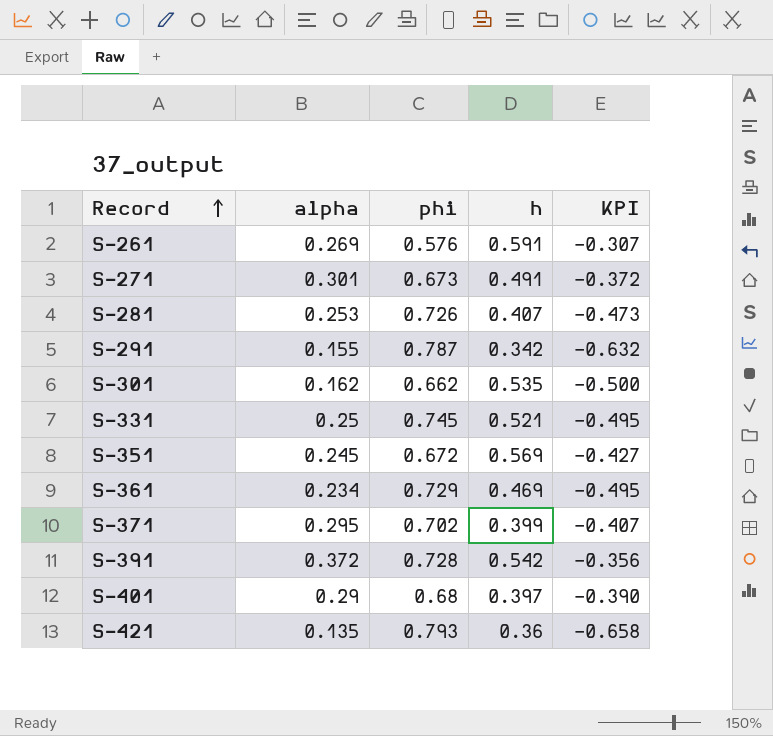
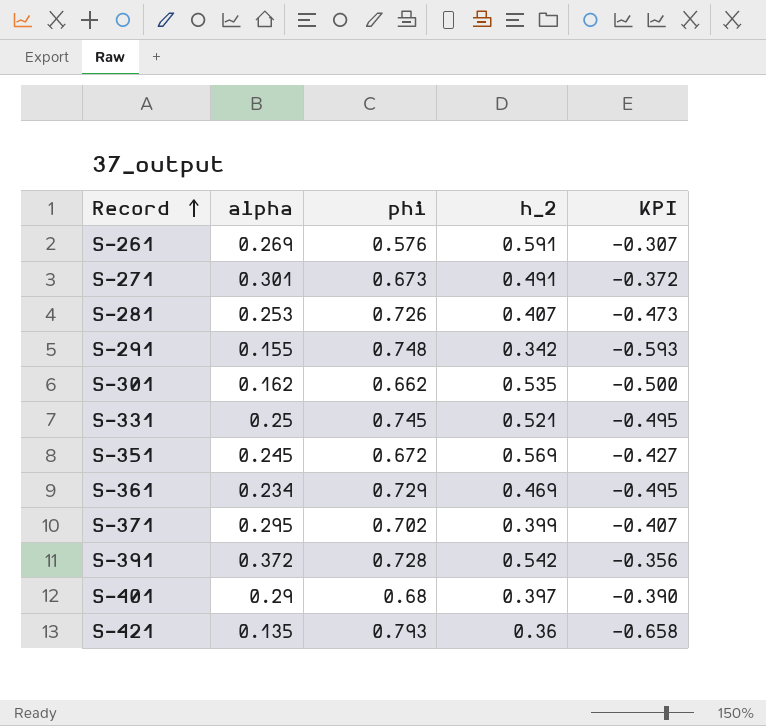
column name: h -> h_2
S-291 | phi: 0.787 -> 0.748
S-291 | KPI: -0.632 -> -0.593

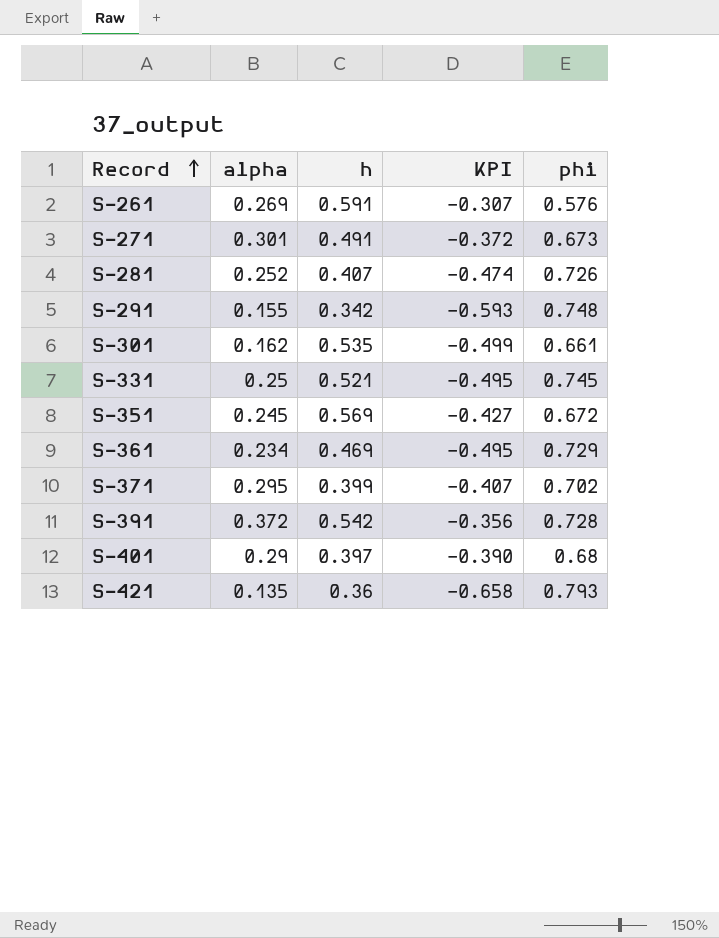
column name: h_2 -> h
column phi | position: 3 -> 5
S-281 | alpha: 0.253 -> 0.252
S-281 | KPI: -0.473 -> -0.474
S-301 | KPI: -0.500 -> -0.499
S-301 | phi: 0.662 -> 0.661

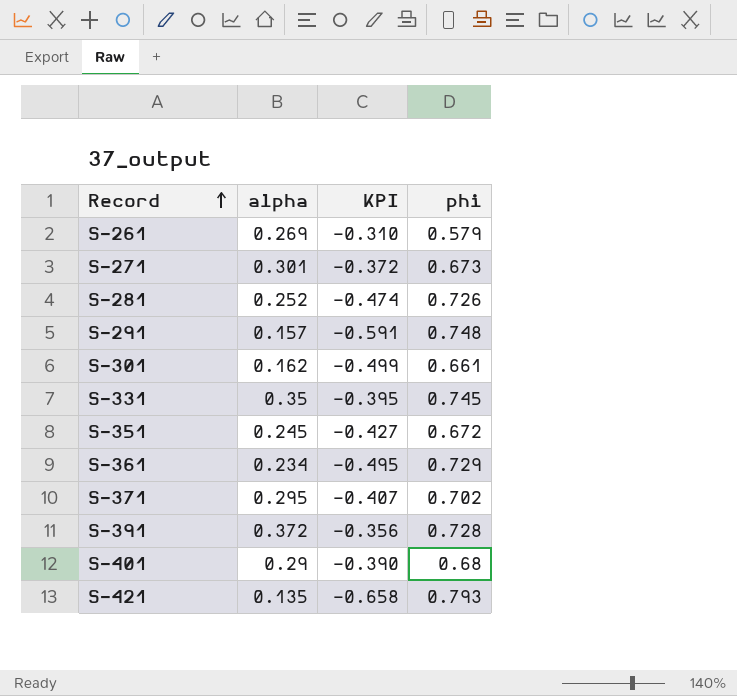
column h | position: 3 -> none
S-261 | KPI: -0.307 -> -0.310
S-261 | phi: 0.576 -> 0.579
S-291 | alpha: 0.155 -> 0.157
S-291 | KPI: -0.593 -> -0.591
S-331 | alpha: 0.25 -> 0.35
S-331 | KPI: -0.495 -> -0.395

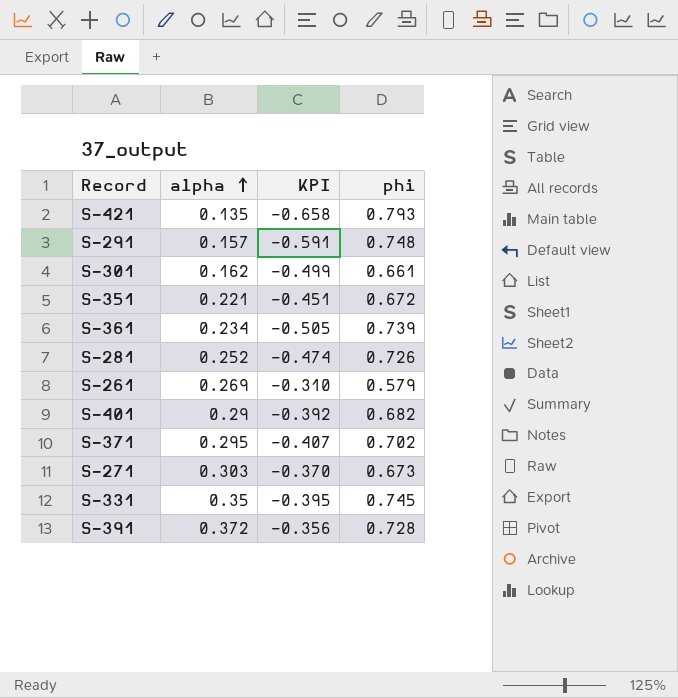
row order: Record ascending -> alpha ascending
S-351 | alpha: 0.245 -> 0.221
S-351 | KPI: -0.427 -> -0.451
S-361 | KPI: -0.495 -> -0.505
S-361 | phi: 0.729 -> 0.739
S-401 | KPI: -0.390 -> -0.392
S-401 | phi: 0.68 -> 0.682
S-271 | alpha: 0.301 -> 0.303
S-271 | KPI: -0.372 -> -0.370

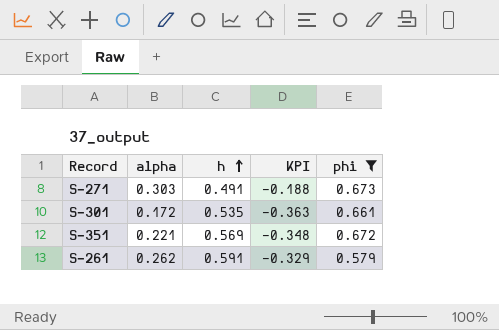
filter: none -> phi <= 0.673
row order: alpha ascending -> h ascending
column h | position: none -> 3
column KPI | formula: [alpha] - [phi] -> [alpha] - [h]
S-301 | alpha: 0.162 -> 0.172
S-261 | alpha: 0.269 -> 0.262

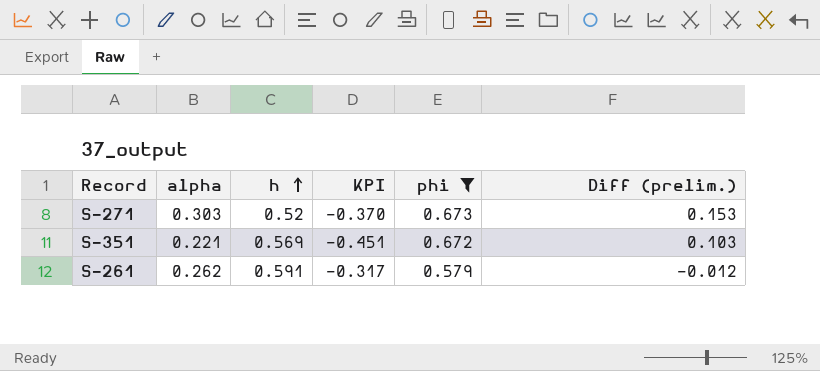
column KPI | formula: [alpha] - [h] -> [alpha] - [phi]
column Diff (prelim.) | formula: none -> [phi] - [h]
row S-301: 0.172 | 0.535 | -0.363 | 0.661 -> none
S-271 | h: 0.491 -> 0.52

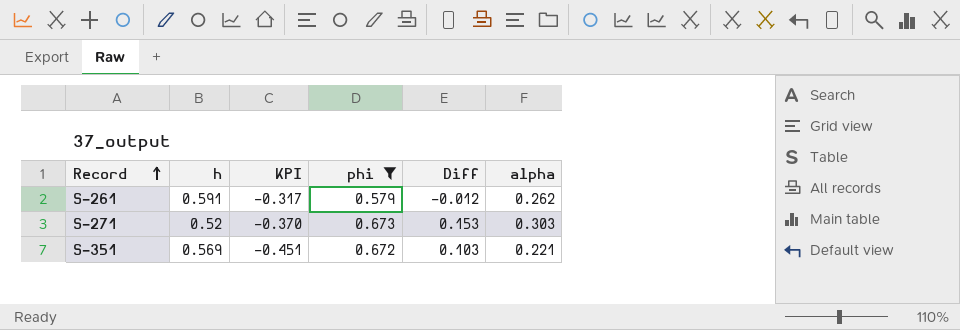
row order: h ascending -> Record ascending
column name: Diff (prelim.) -> Diff
column alpha | position: 2 -> 6

